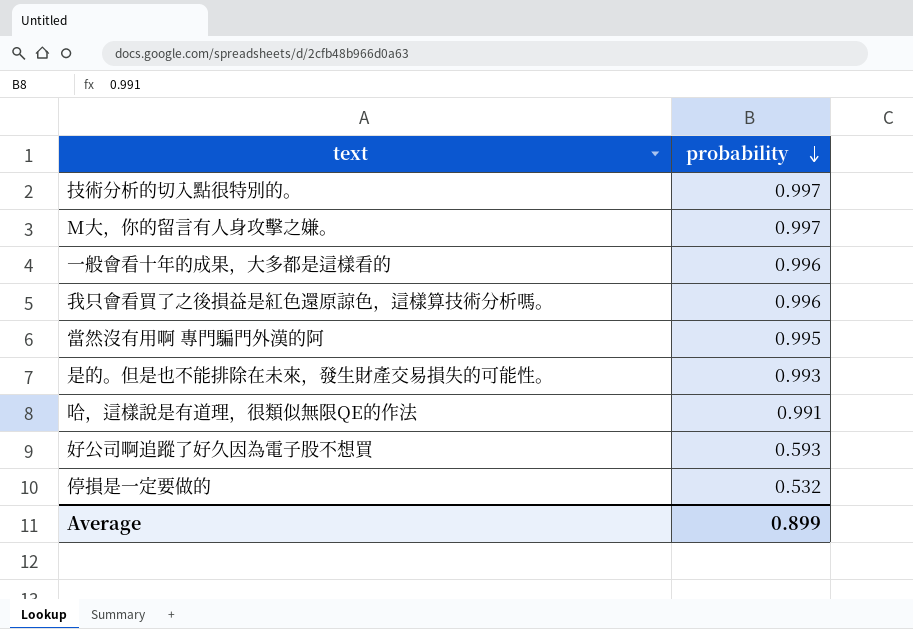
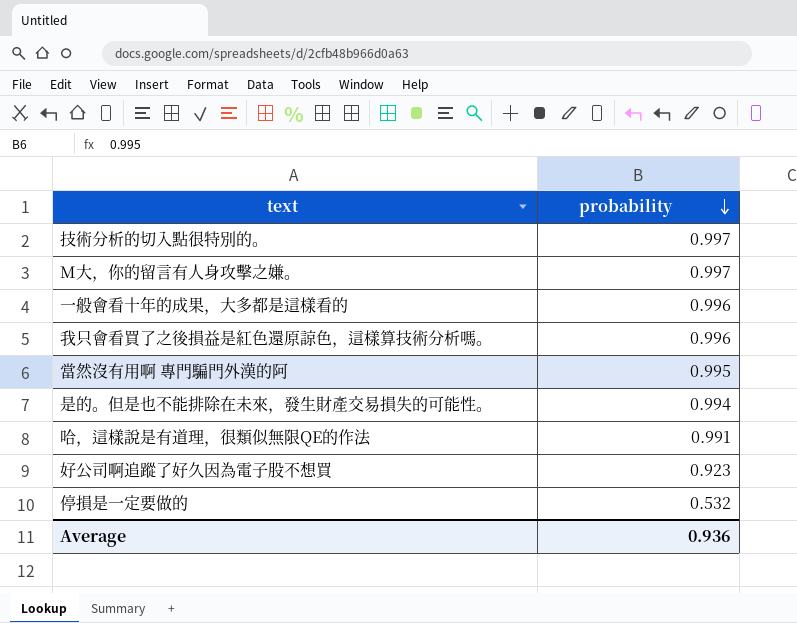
是的。但是也不能排除在未來，發生財產交易損失的可能性。 | probability: 0.993 -> 0.994
好公司啊追蹤了好久因為電子股不想買 | probability: 0.593 -> 0.923
Average | probability: 0.899 -> 0.936

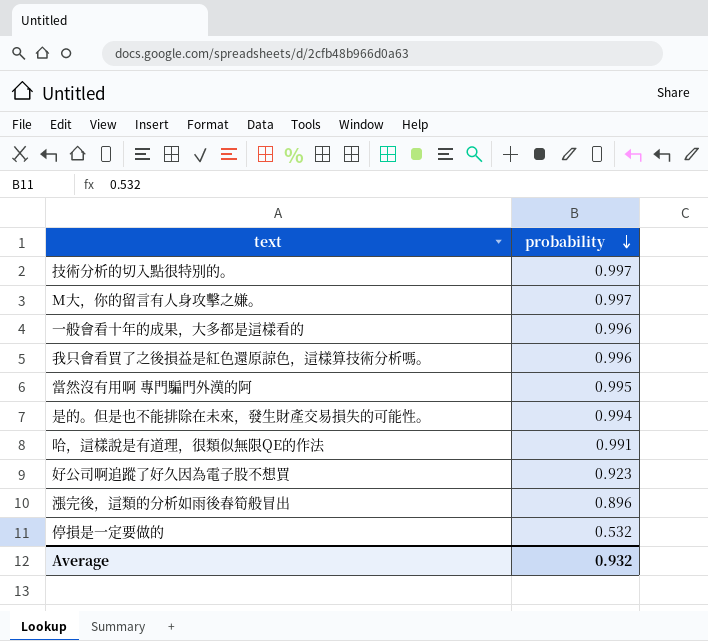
row 漲完後，這類的分析如雨後春筍般冒出: none -> 0.896
Average | probability: 0.936 -> 0.932

